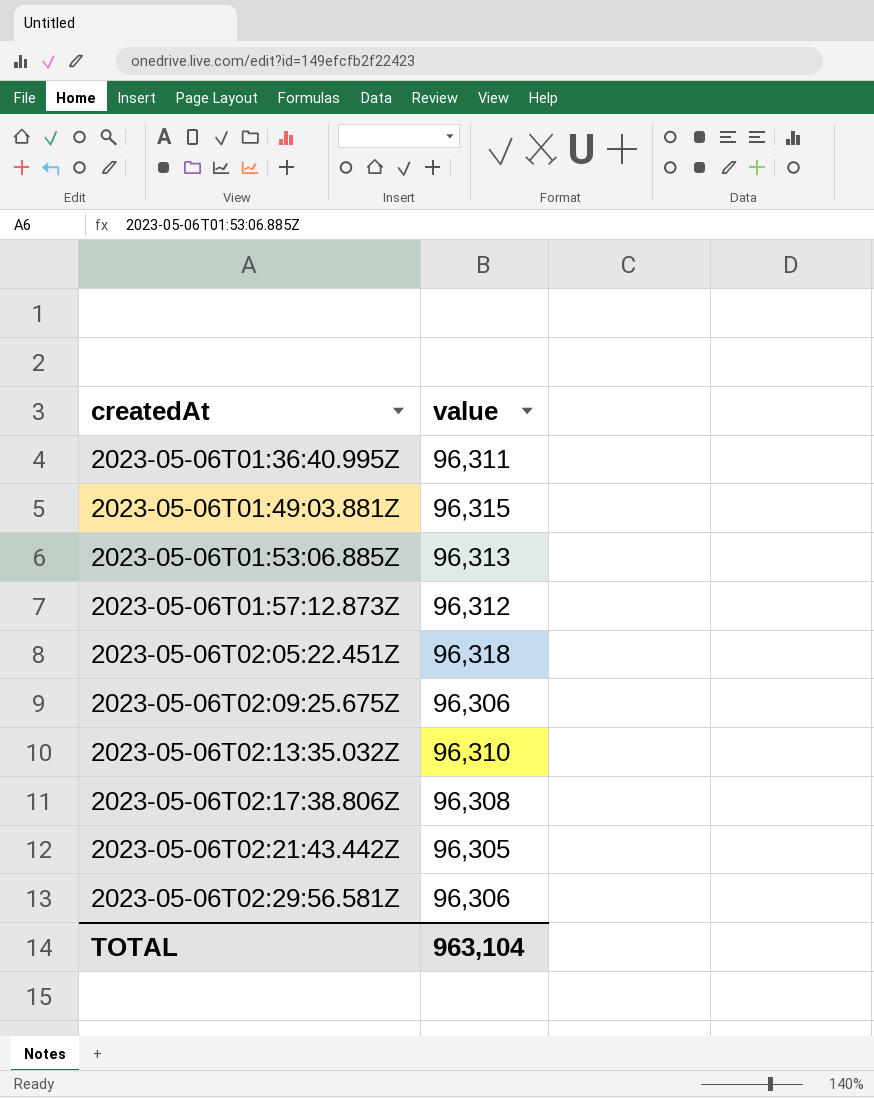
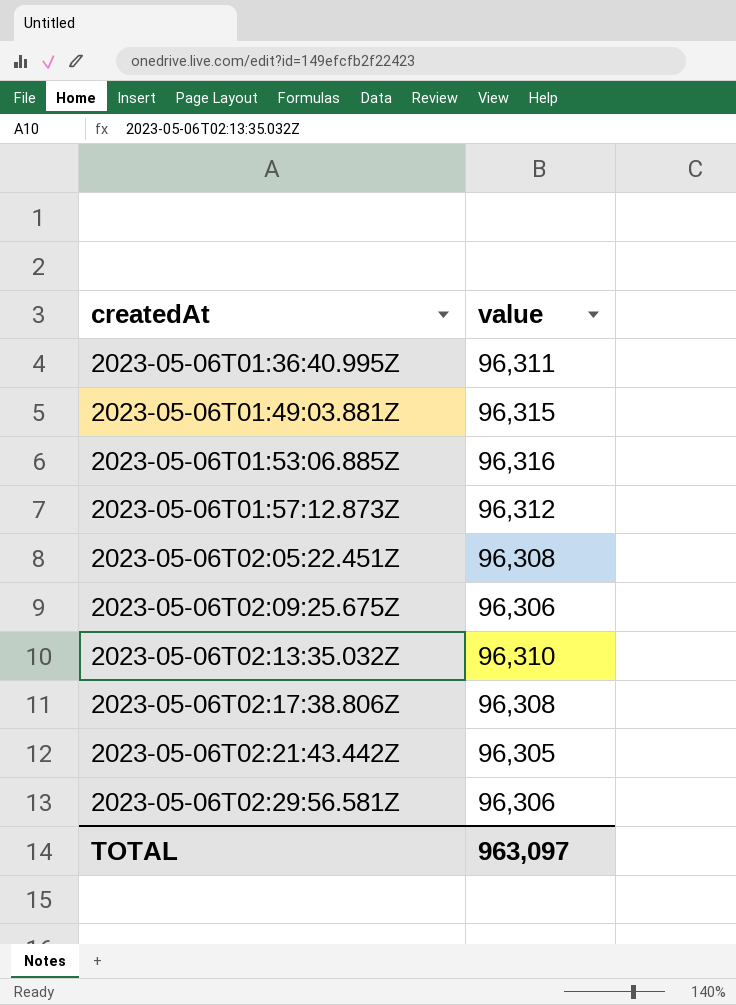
2023-05-06T01:53:06.885Z | value: 96,313 -> 96,316
2023-05-06T02:05:22.451Z | value: 96,318 -> 96,308
TOTAL | value: 963,104 -> 963,097

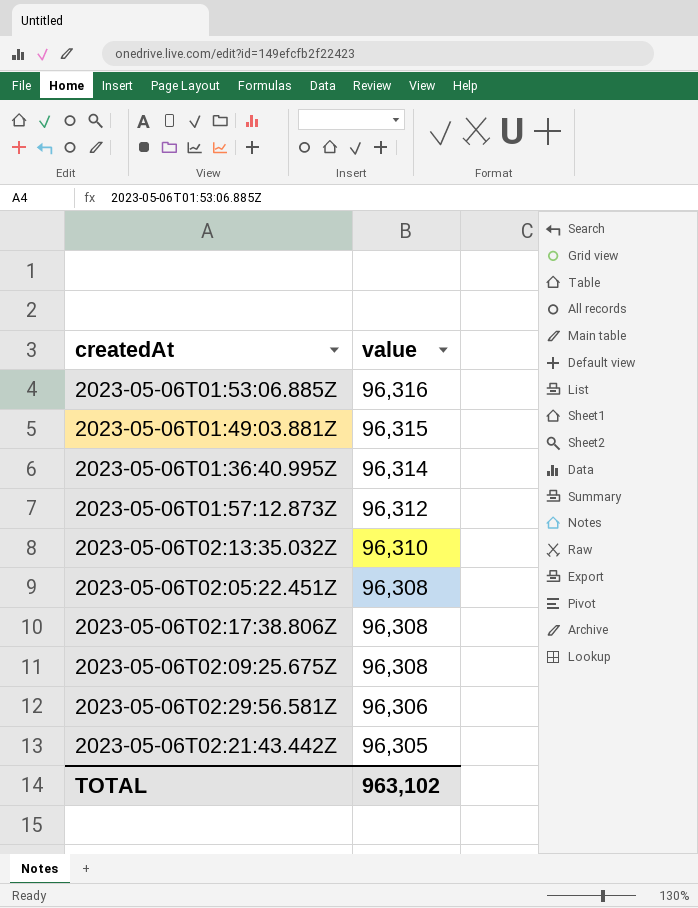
row order: createdAt ascending -> value descending
2023-05-06T01:36:40.995Z | value: 96,311 -> 96,314
2023-05-06T02:09:25.675Z | value: 96,306 -> 96,308
TOTAL | value: 963,097 -> 963,102

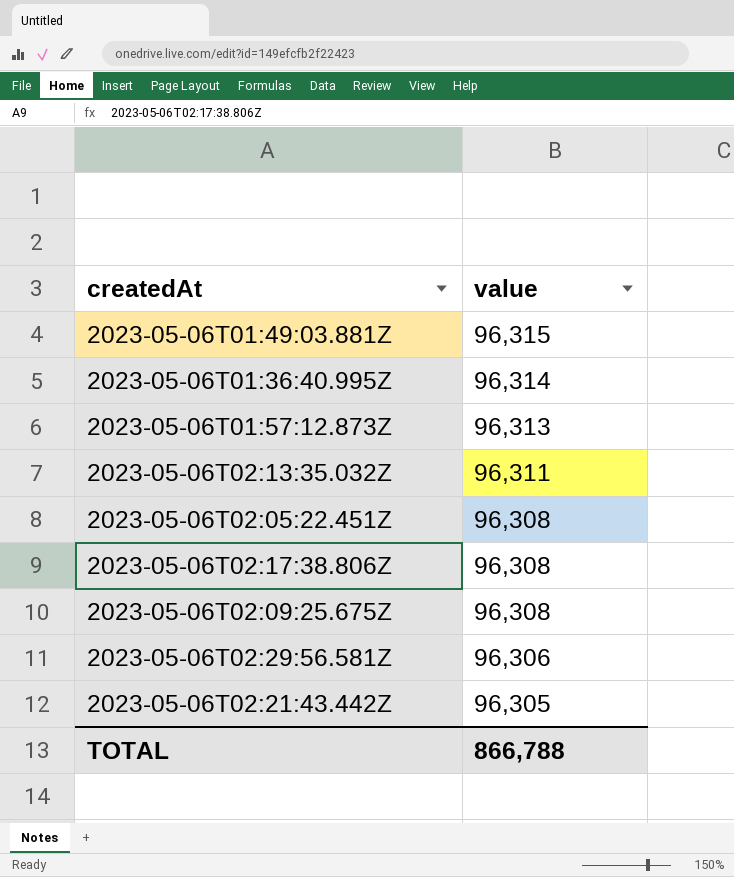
row 2023-05-06T01:53:06.885Z: 96,316 -> none
2023-05-06T01:57:12.873Z | value: 96,312 -> 96,313
2023-05-06T02:13:35.032Z | value: 96,310 -> 96,311
TOTAL | value: 963,102 -> 866,788

